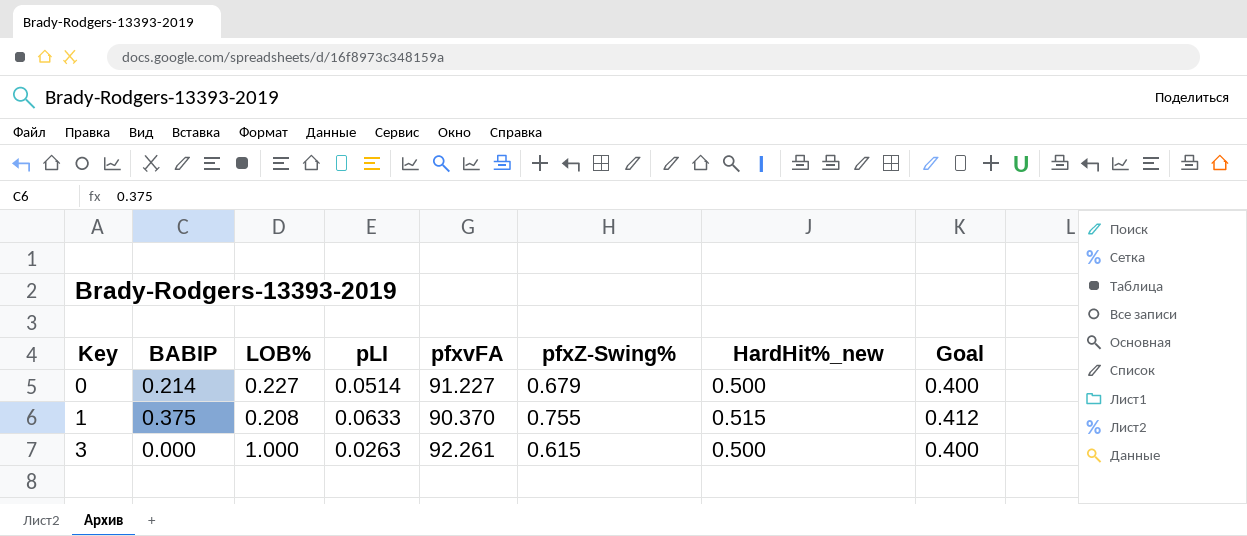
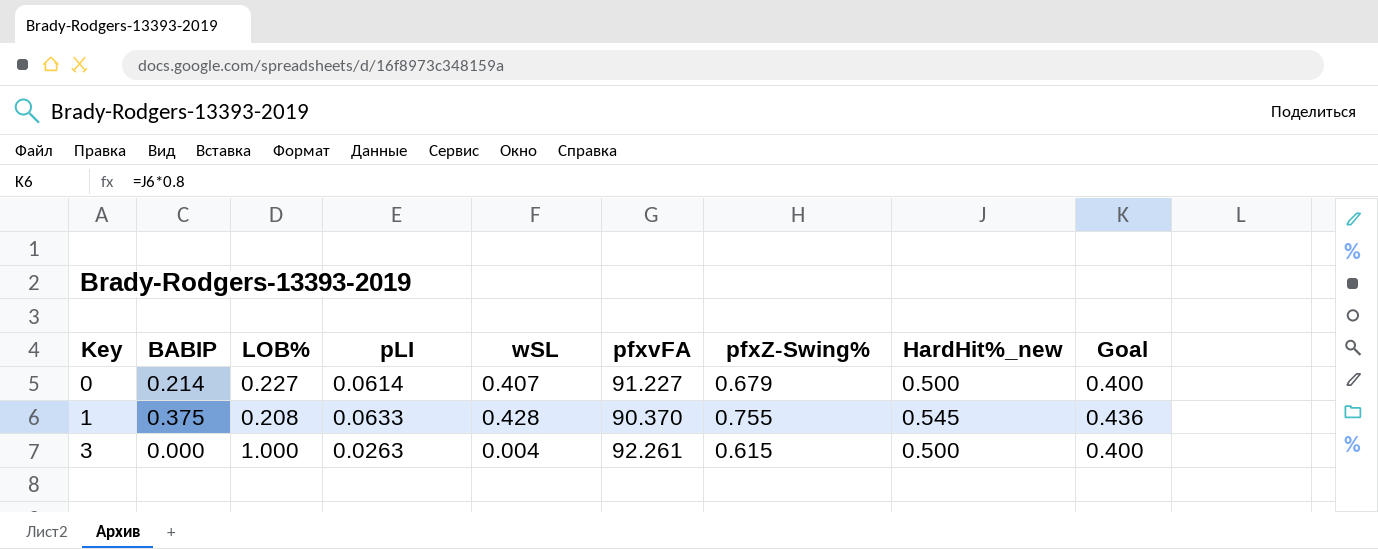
column wSL | position: none -> 5
0 | pLI: 0.0514 -> 0.0614
1 | HardHit%_new: 0.515 -> 0.545
1 | Goal: 0.412 -> 0.436

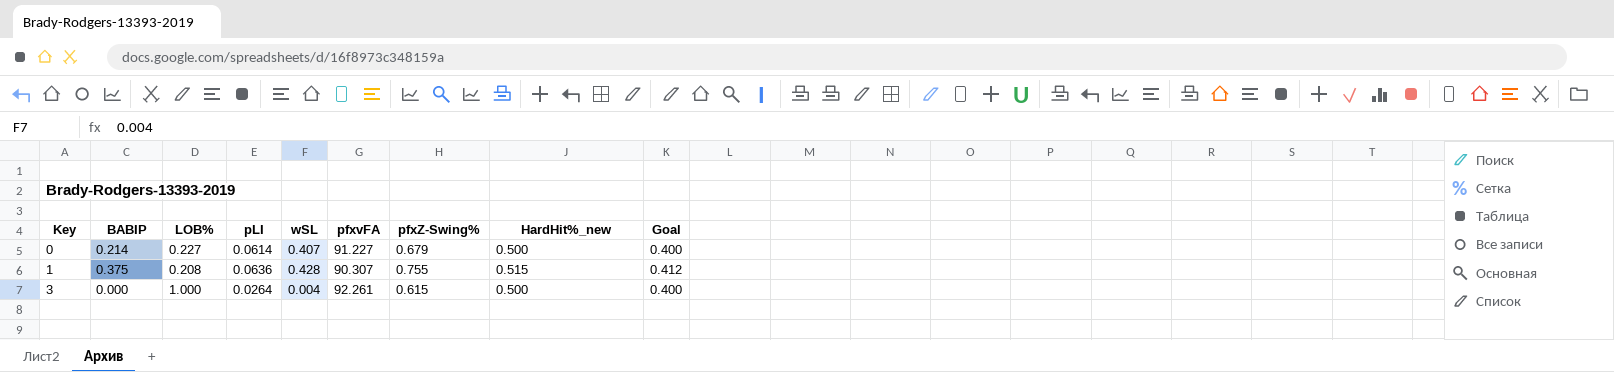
1 | pLI: 0.0633 -> 0.0636
1 | pfxvFA: 90.370 -> 90.307
1 | HardHit%_new: 0.545 -> 0.515
1 | Goal: 0.436 -> 0.412
3 | pLI: 0.0263 -> 0.0264

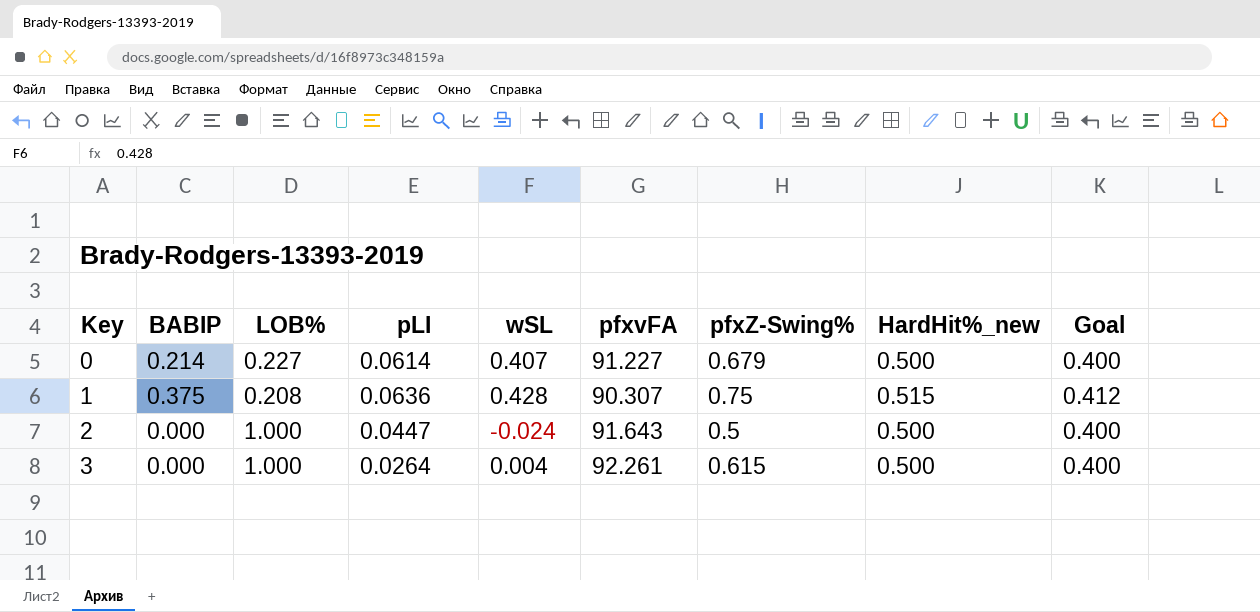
1 | pfxZ-Swing%: 0.755 -> 0.75
row 2: none -> 0.000 | 1.000 | 0.0447 | -0.024 | 91.643 | 0.5 | 0.500 | 0.400

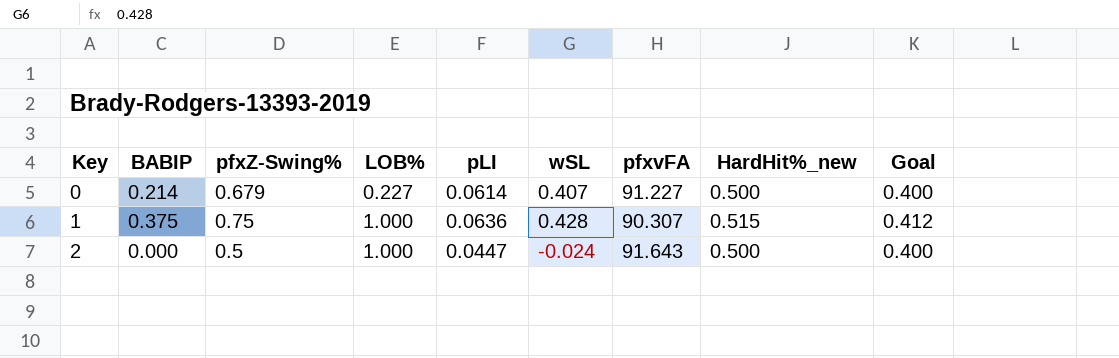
column pfxZ-Swing% | position: 7 -> 3
row 3: 0.000 | 1.000 | 0.0264 | 0.004 | 92.261 | 0.615 | 0.500 | 0.400 -> none
1 | LOB%: 0.208 -> 1.000

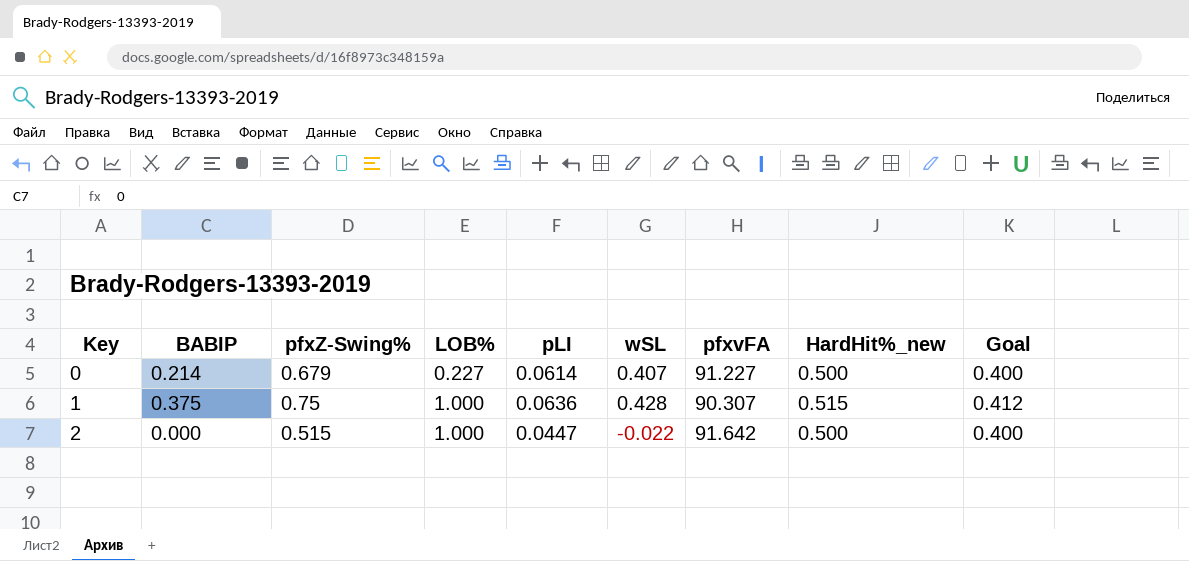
2 | pfxZ-Swing%: 0.5 -> 0.515
2 | wSL: -0.024 -> -0.022
2 | pfxvFA: 91.643 -> 91.642

